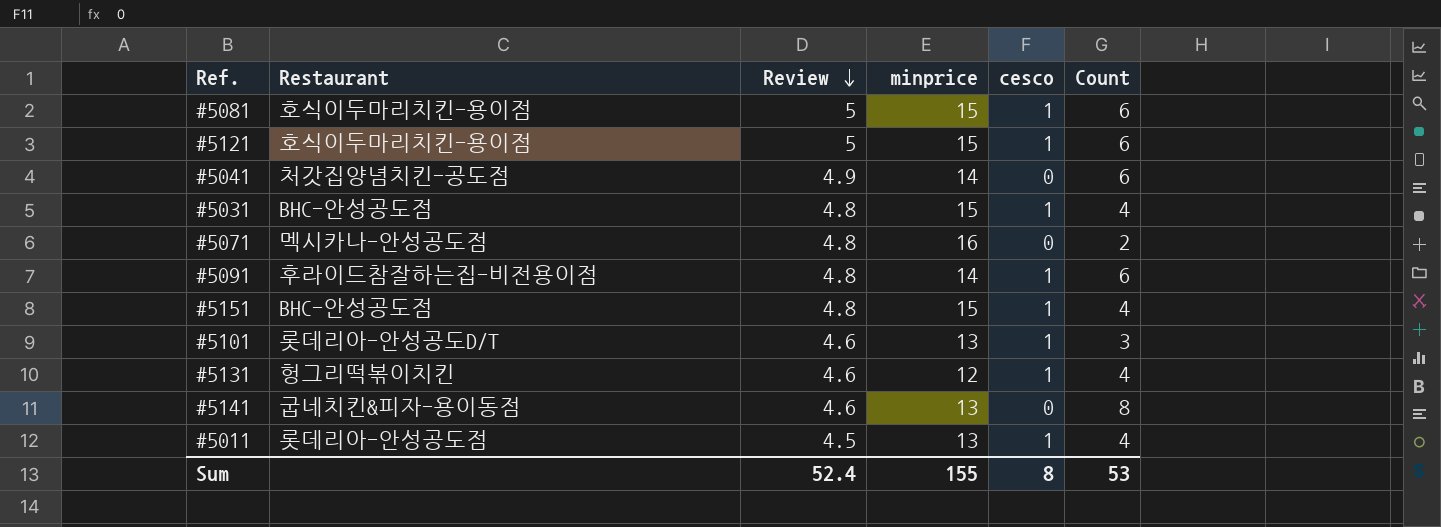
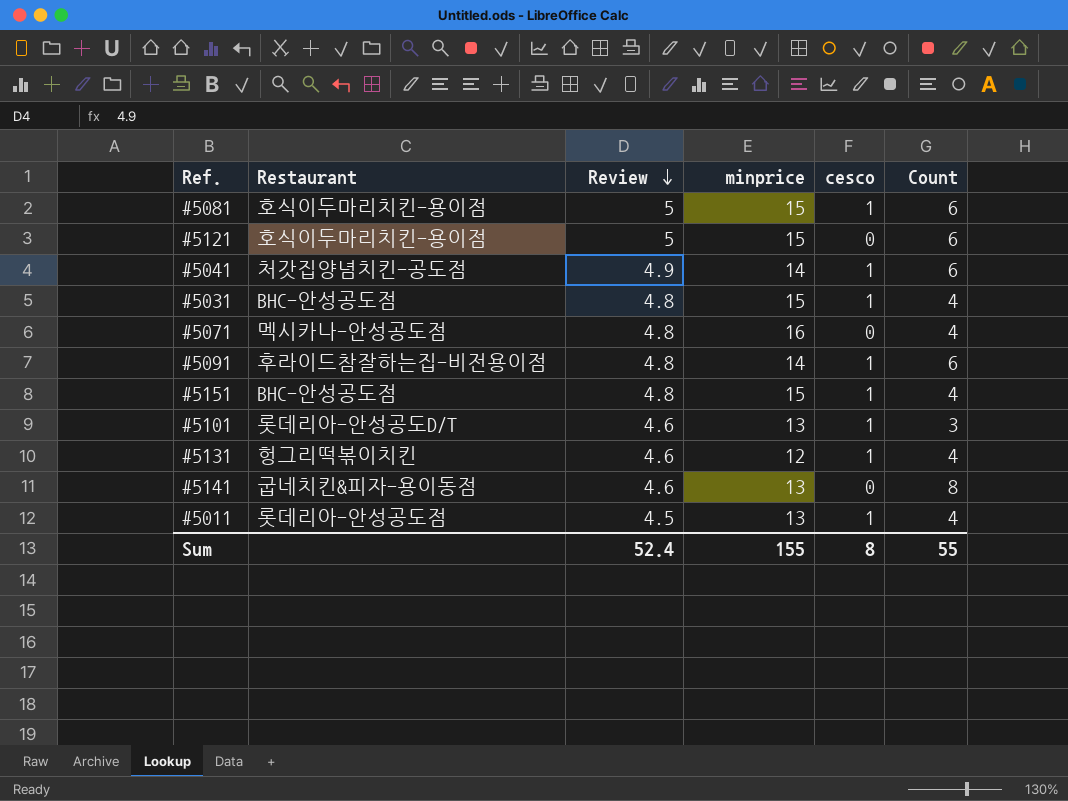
#5121 | cesco: 1 -> 0
#5041 | cesco: 0 -> 1
#5071 | Count: 2 -> 4
Sum | Count: 53 -> 55

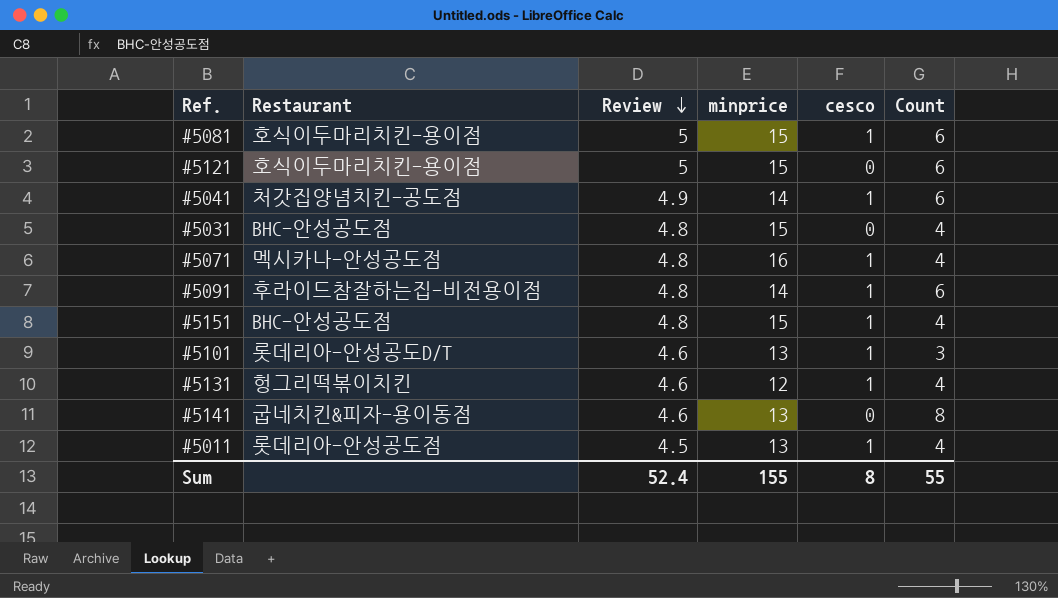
#5031 | cesco: 1 -> 0
#5071 | cesco: 0 -> 1

